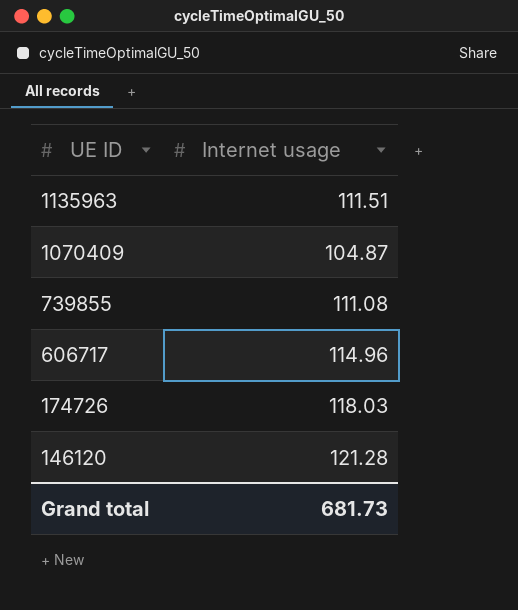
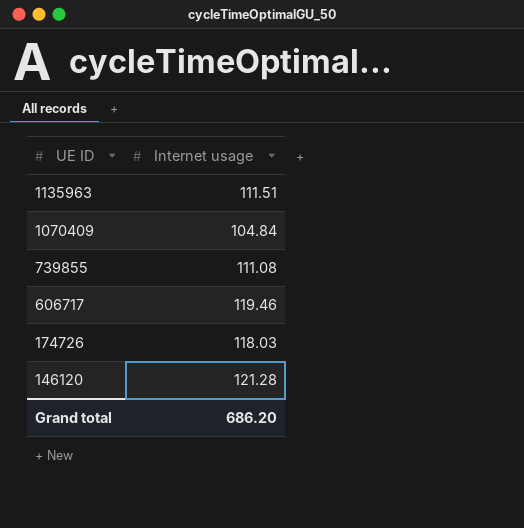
1070409 | Internet usage: 104.87 -> 104.84
606717 | Internet usage: 114.96 -> 119.46
Grand total | Internet usage: 681.73 -> 686.20

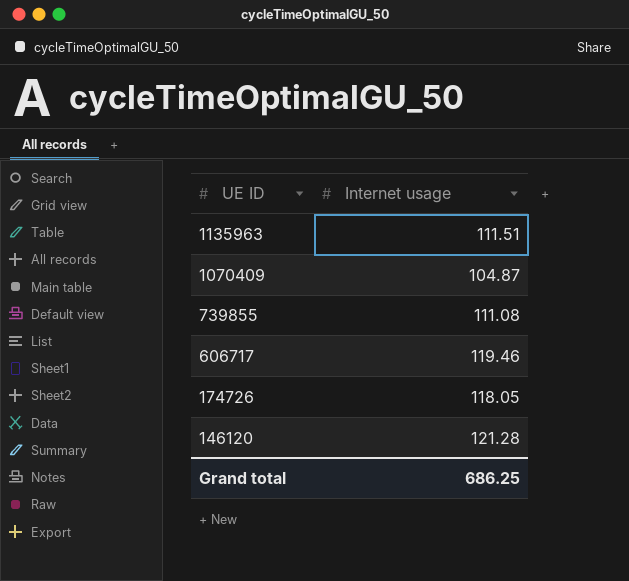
1070409 | Internet usage: 104.84 -> 104.87
174726 | Internet usage: 118.03 -> 118.05
Grand total | Internet usage: 686.20 -> 686.25

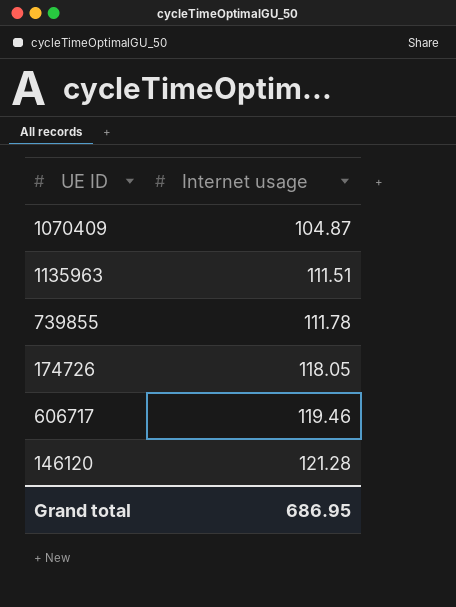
row order: UE ID descending -> Internet usage ascending
739855 | Internet usage: 111.08 -> 111.78
Grand total | Internet usage: 686.25 -> 686.95

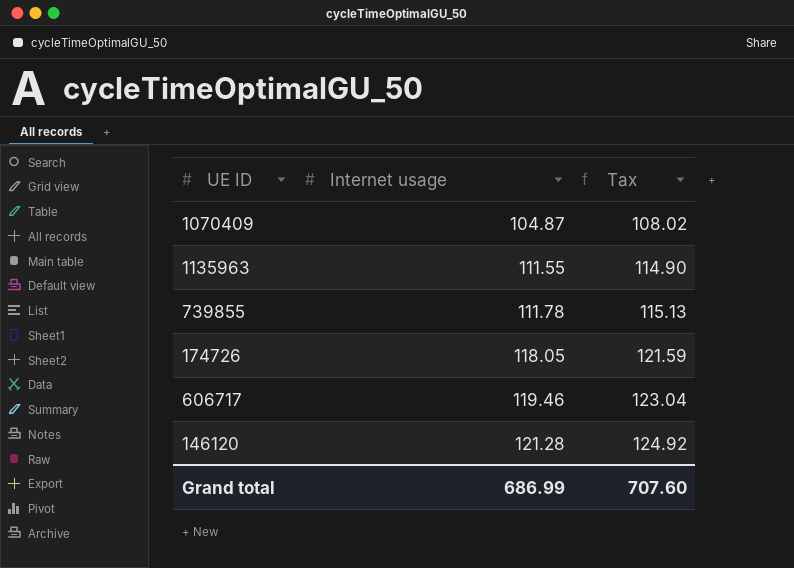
column Tax | formula: none -> [Internet usage] * 1.03
1135963 | Internet usage: 111.51 -> 111.55
Grand total | Internet usage: 686.95 -> 686.99

